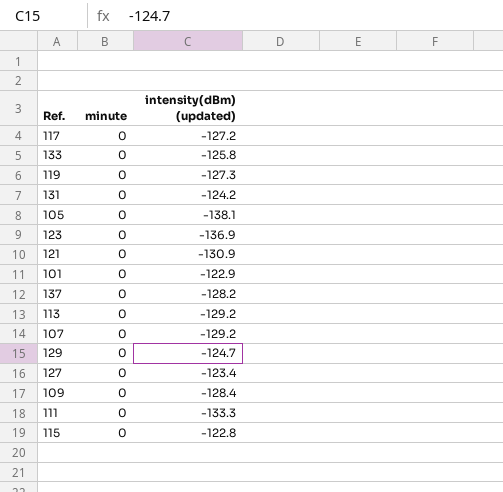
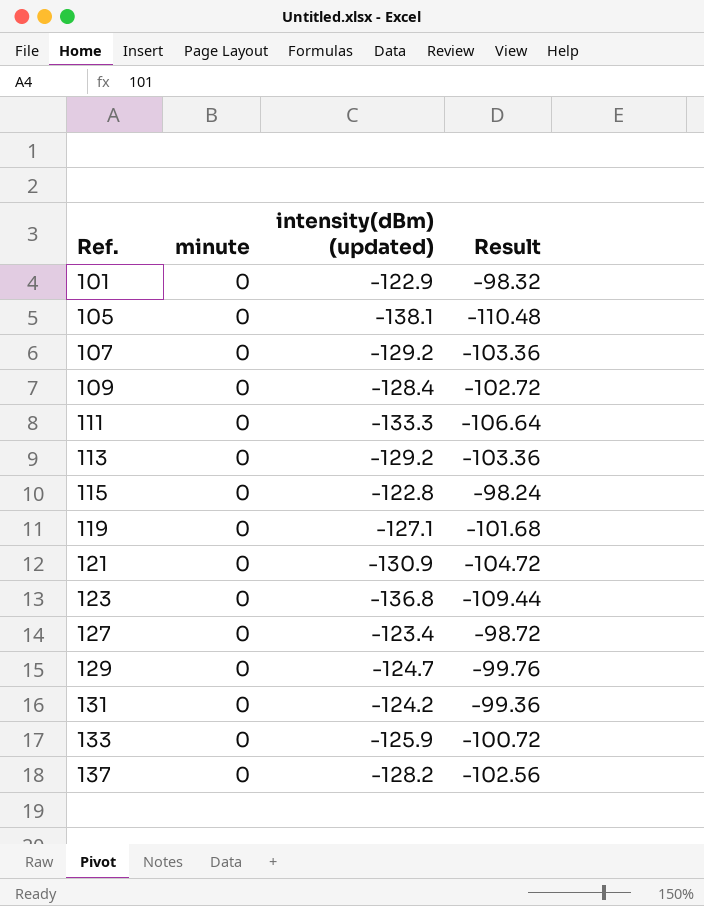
row order: none -> Ref. ascending
column Result | formula: none -> [intensity(dBm) (updated)] * 0.8
row 117: 0 | -127.2 -> none
119 | intensity(dBm) (updated): -127.3 -> -127.1
123 | intensity(dBm) (updated): -136.9 -> -136.8
133 | intensity(dBm) (updated): -125.8 -> -125.9

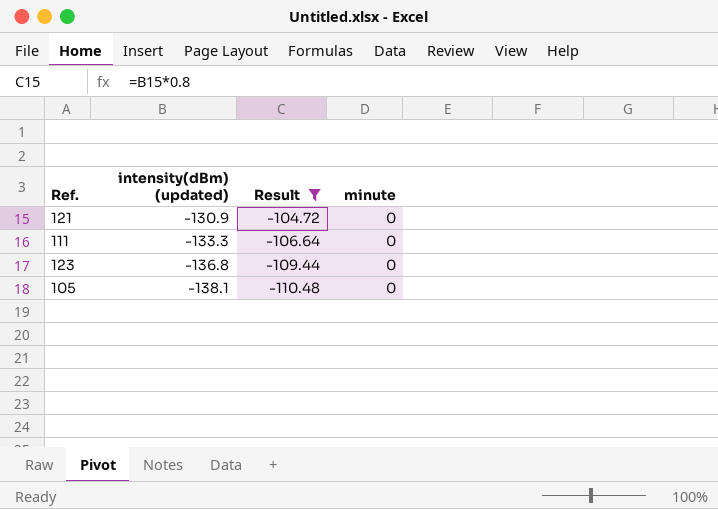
filter: none -> Result <= -104.72
row order: Ref. ascending -> intensity(dBm) (updated) descending
column minute | position: 2 -> 4

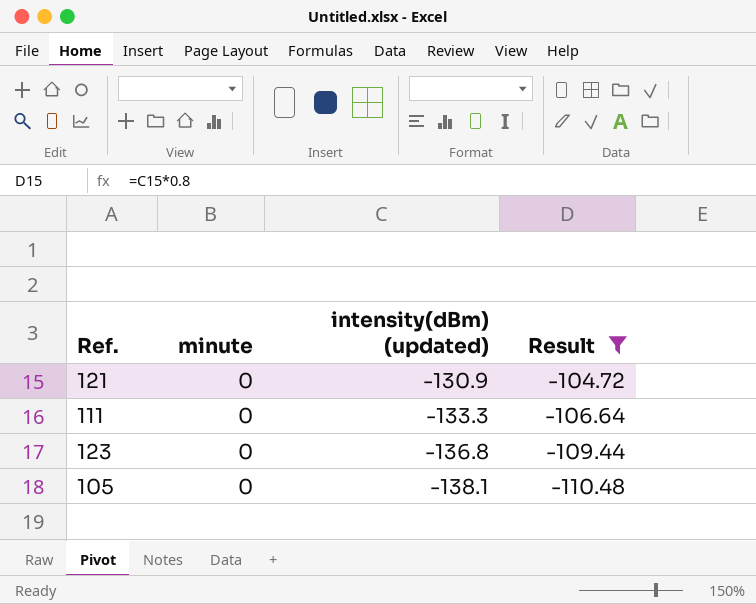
column minute | position: 4 -> 2

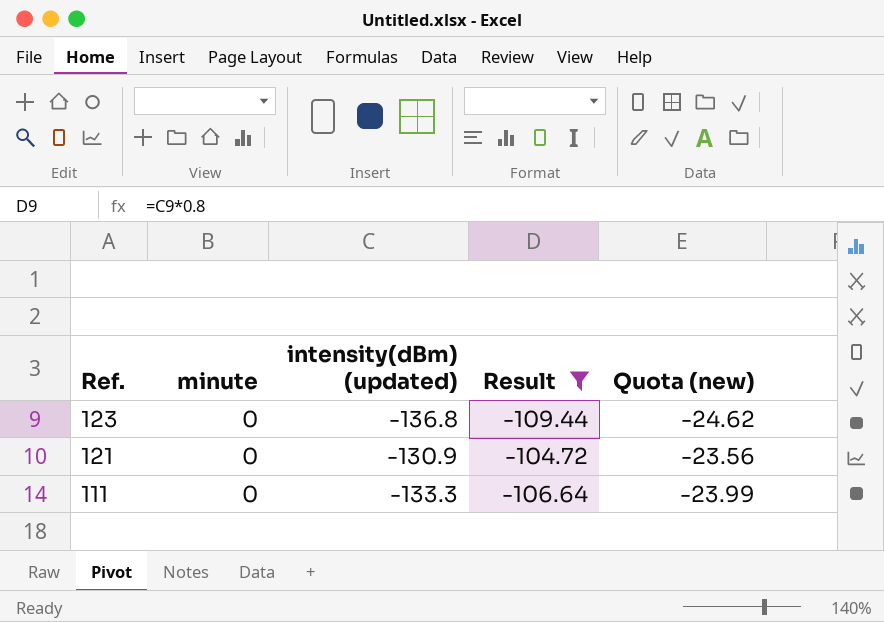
row order: intensity(dBm) (updated) descending -> Ref. descending
column Quota (new) | formula: none -> [intensity(dBm) (updated)] * 0.18
row 105: 0 | -138.1 | -110.48 -> none

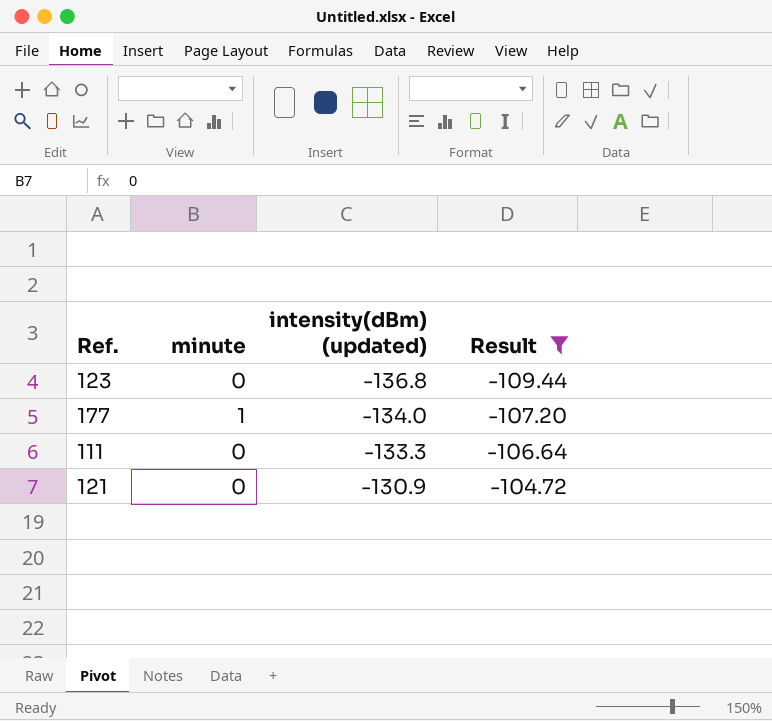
row order: Ref. descending -> intensity(dBm) (updated) ascending
column Quota (new) | formula: [intensity(dBm) (updated)] * 0.18 -> none
row 177: none -> 1 | -134.0 | -107.20

